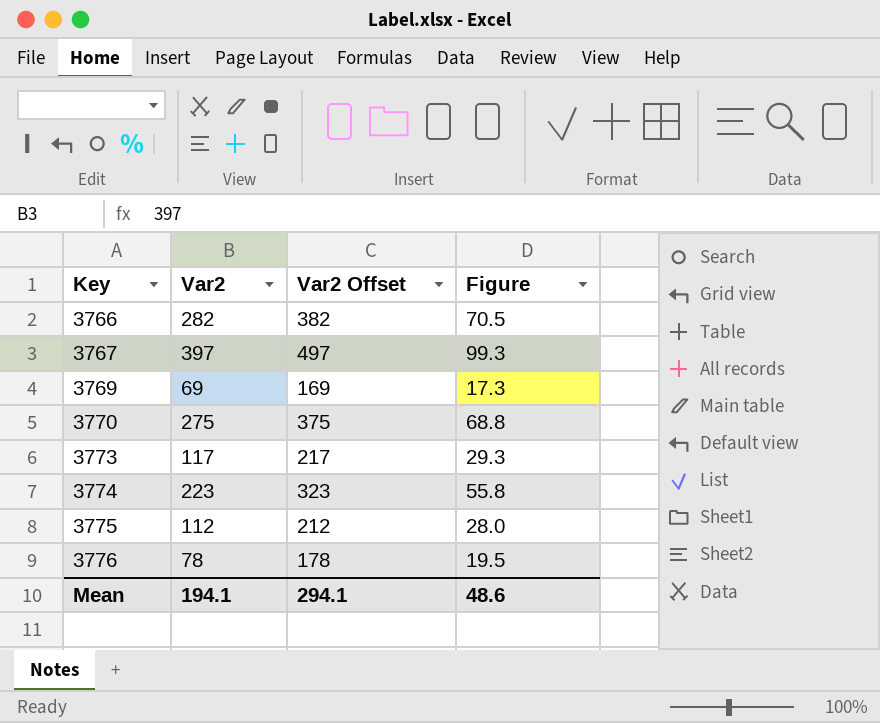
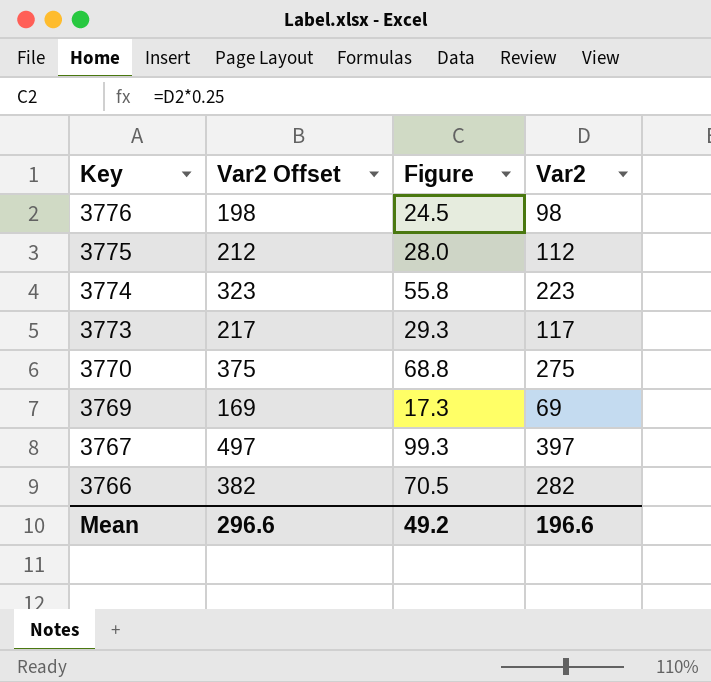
row order: Key ascending -> Key descending
column Var2 | position: 2 -> 4
3776 | Var2 Offset: 178 -> 198
3776 | Figure: 19.5 -> 24.5
3776 | Var2: 78 -> 98
Mean | Var2 Offset: 294.1 -> 296.6
Mean | Figure: 48.6 -> 49.2
Mean | Var2: 194.1 -> 196.6

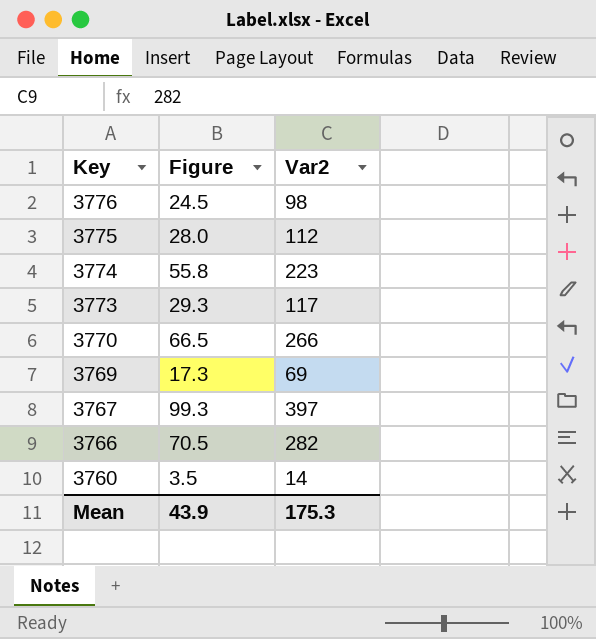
column Var2 Offset | formula: [Var2] + 100 -> none
3770 | Figure: 68.8 -> 66.5
3770 | Var2: 275 -> 266
row 3760: none -> 3.5 | 14
Mean | Figure: 49.2 -> 43.9
Mean | Var2: 196.6 -> 175.3

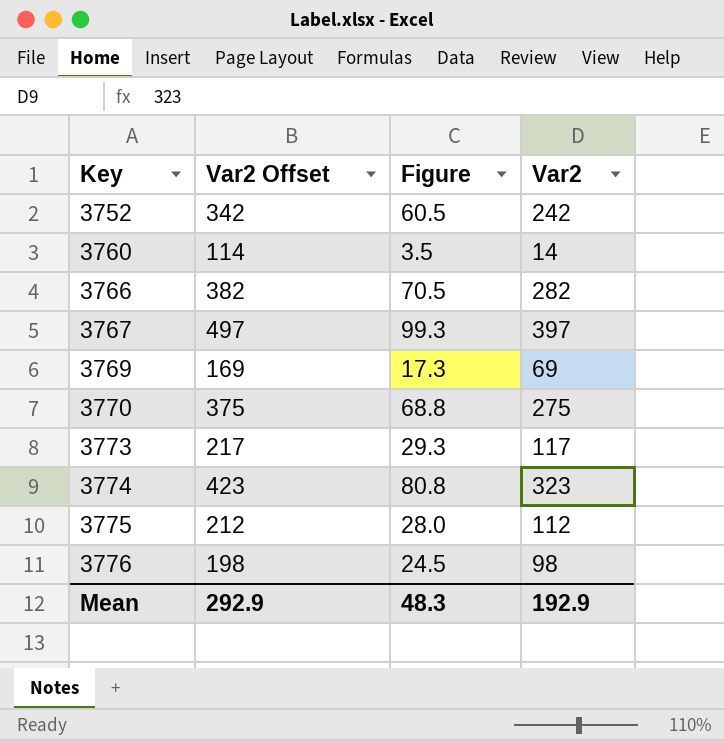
row order: Key descending -> Key ascending
column Var2 Offset | formula: none -> [Var2] + 100
row 3752: none -> 342 | 60.5 | 242
3770 | Figure: 66.5 -> 68.8
3770 | Var2: 266 -> 275
3774 | Figure: 55.8 -> 80.8
3774 | Var2: 223 -> 323
Mean | Figure: 43.9 -> 48.3
Mean | Var2: 175.3 -> 192.9

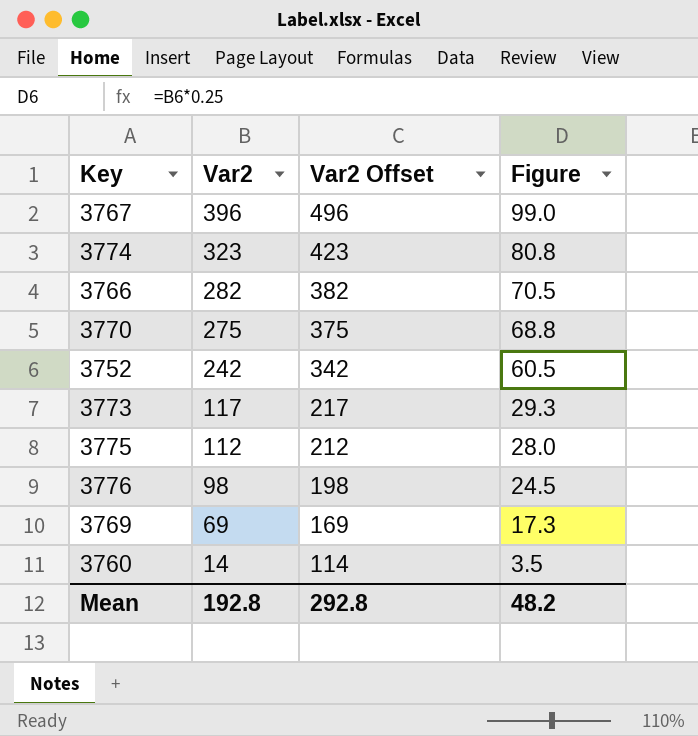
row order: Key ascending -> Var2 descending
column Var2 | position: 4 -> 2
3767 | Var2: 397 -> 396
3767 | Var2 Offset: 497 -> 496
3767 | Figure: 99.3 -> 99.0
Mean | Var2: 192.9 -> 192.8
Mean | Var2 Offset: 292.9 -> 292.8
Mean | Figure: 48.3 -> 48.2

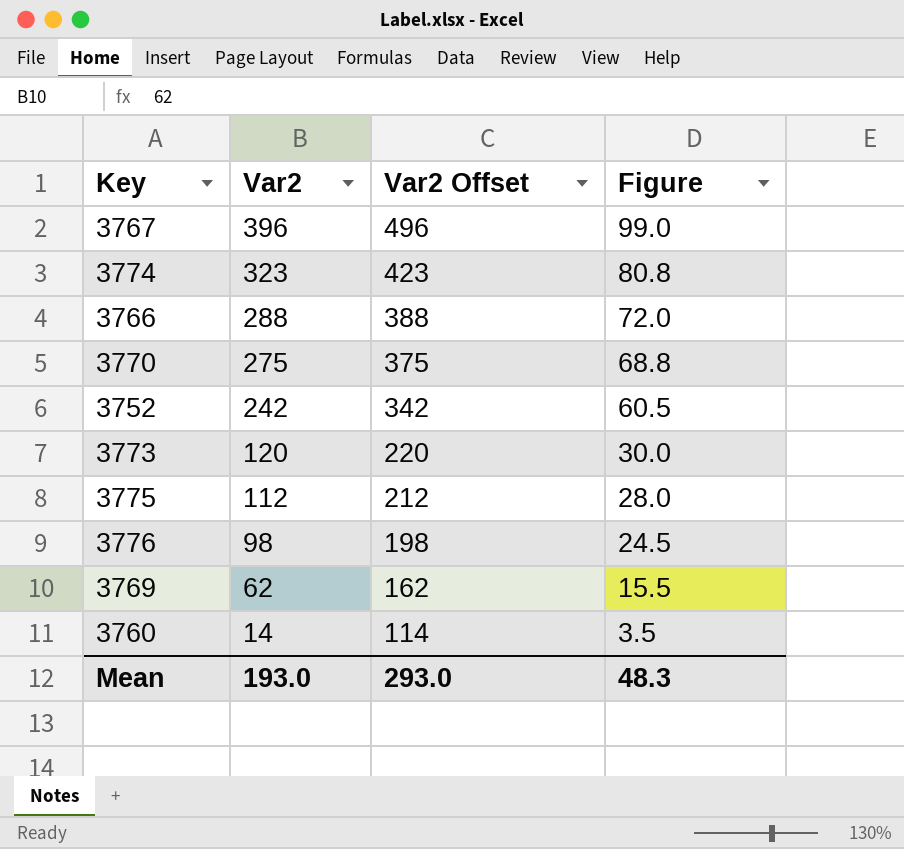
3766 | Var2: 282 -> 288
3766 | Var2 Offset: 382 -> 388
3766 | Figure: 70.5 -> 72.0
3773 | Var2: 117 -> 120
3773 | Var2 Offset: 217 -> 220
3773 | Figure: 29.3 -> 30.0
3769 | Var2: 69 -> 62
3769 | Var2 Offset: 169 -> 162
3769 | Figure: 17.3 -> 15.5
Mean | Var2: 192.8 -> 193.0
Mean | Var2 Offset: 292.8 -> 293.0
Mean | Figure: 48.2 -> 48.3

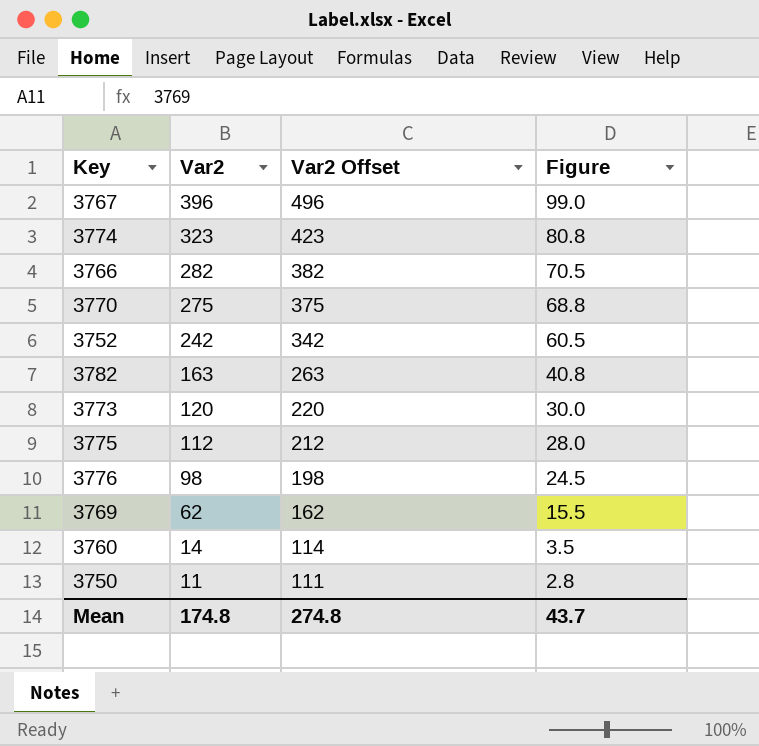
3766 | Var2: 288 -> 282
3766 | Var2 Offset: 388 -> 382
3766 | Figure: 72.0 -> 70.5
row 3782: none -> 163 | 263 | 40.8
row 3750: none -> 11 | 111 | 2.8
Mean | Var2: 193.0 -> 174.8
Mean | Var2 Offset: 293.0 -> 274.8
Mean | Figure: 48.3 -> 43.7

